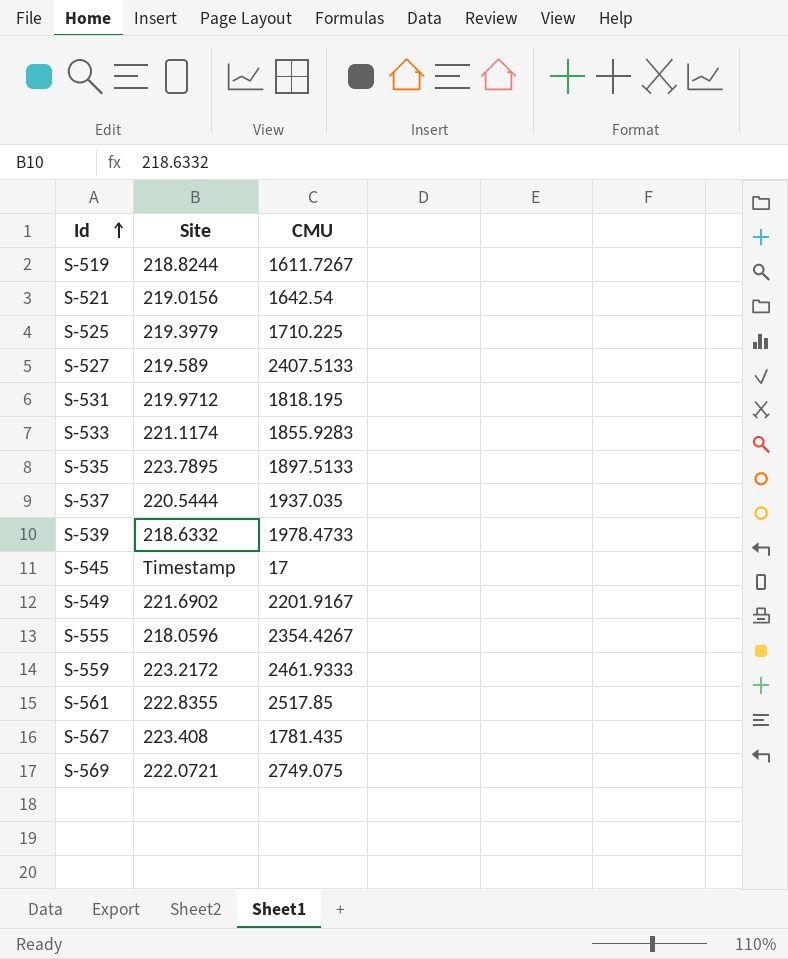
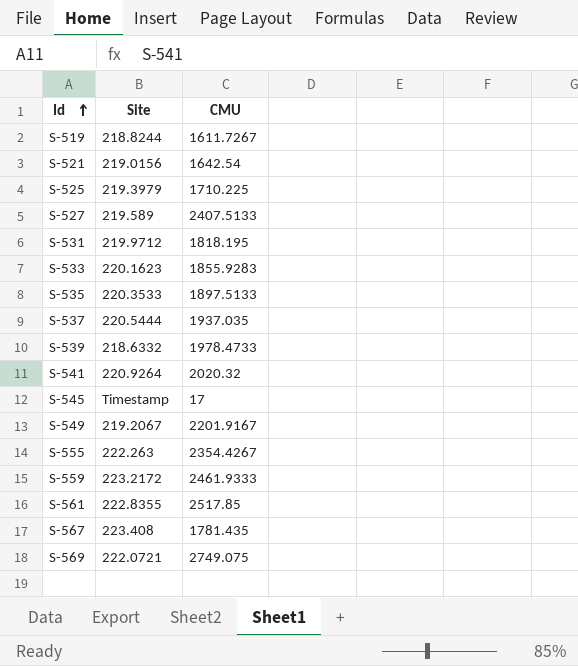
S-533 | Site: 221.1174 -> 220.1623
S-535 | Site: 223.7895 -> 220.3533
row S-541: none -> 220.9264 | 2020.32
S-549 | Site: 221.6902 -> 219.2067
S-555 | Site: 218.0596 -> 222.263

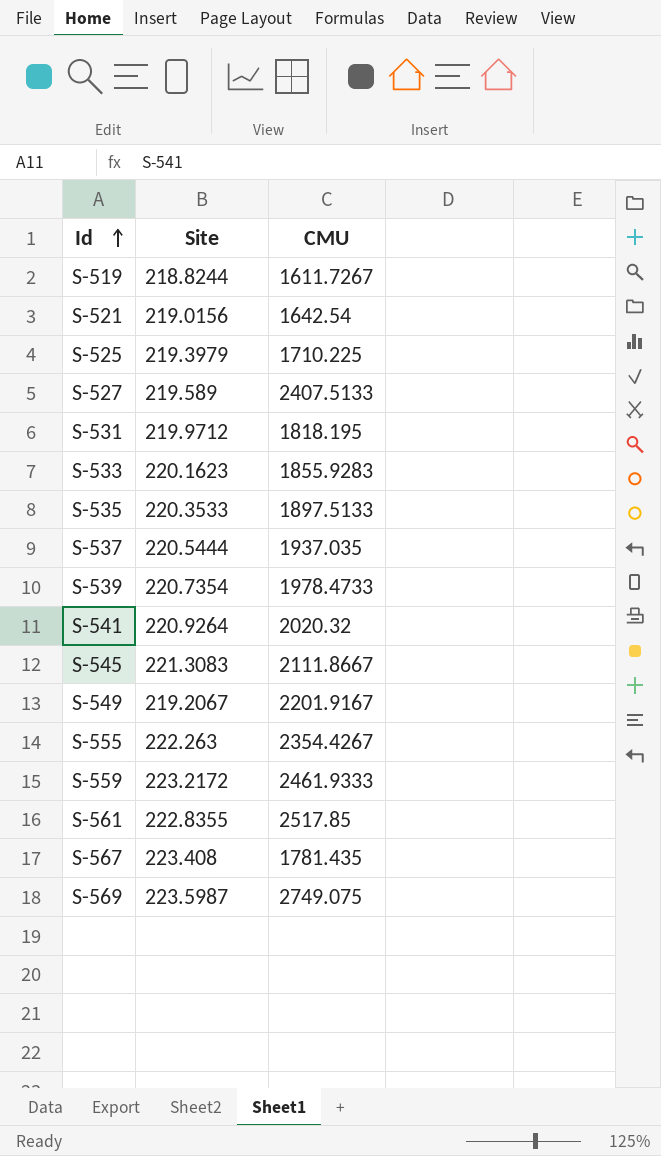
S-539 | Site: 218.6332 -> 220.7354
S-545 | Site: Timestamp -> 221.3083
S-545 | CMU: 17 -> 2111.8667
S-569 | Site: 222.0721 -> 223.5987

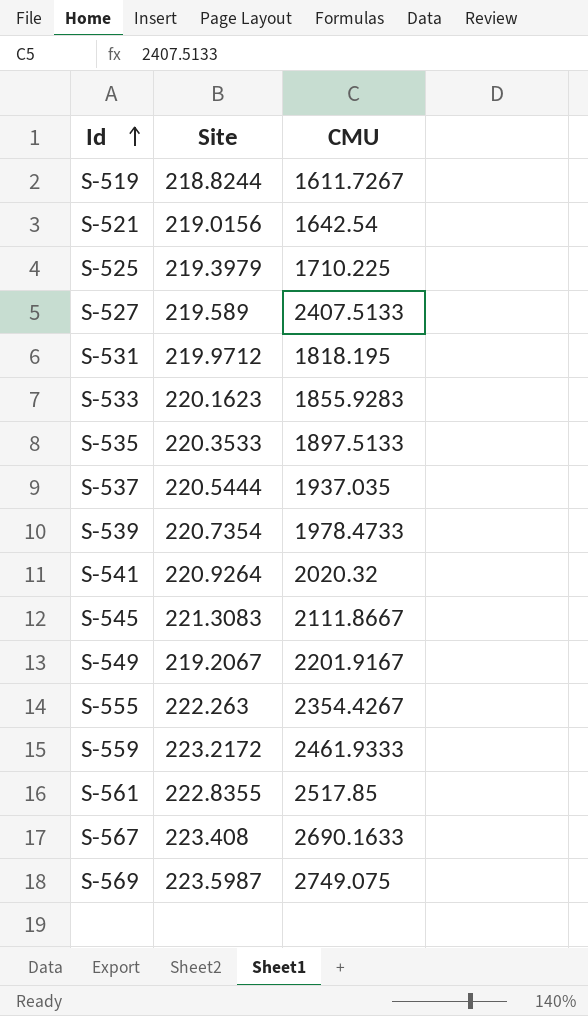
S-567 | CMU: 1781.435 -> 2690.1633

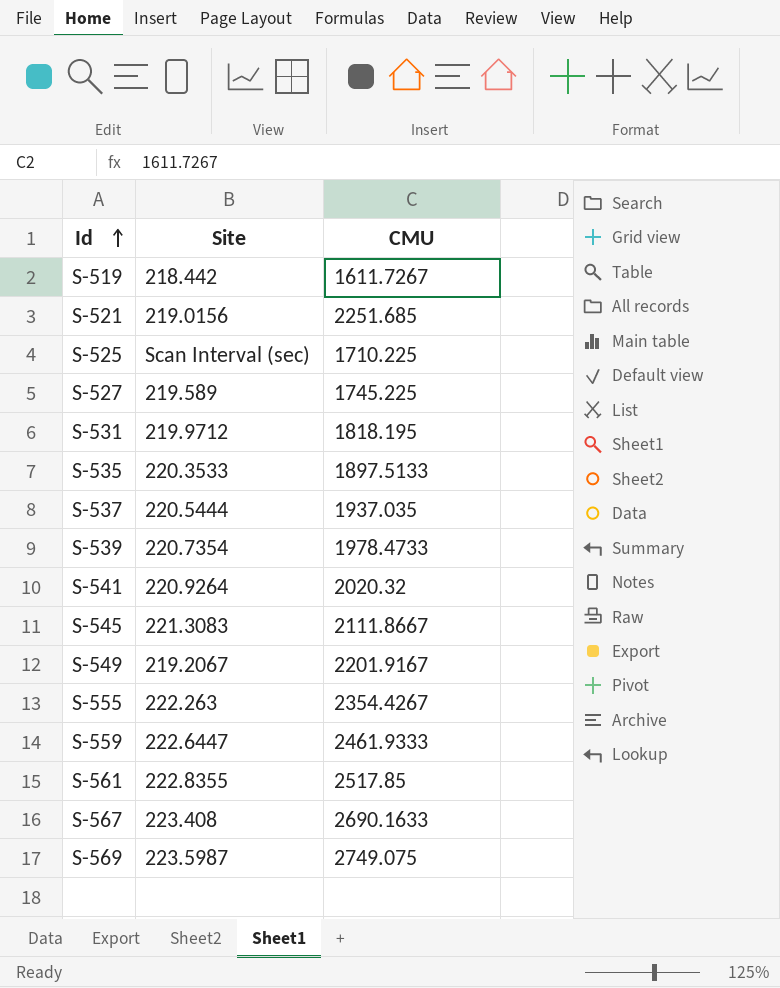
row S-533: 220.1623 | 1855.9283 -> none
S-519 | Site: 218.8244 -> 218.442
S-521 | CMU: 1642.54 -> 2251.685
S-525 | Site: 219.3979 -> Scan Interval (sec)
S-527 | CMU: 2407.5133 -> 1745.225
S-559 | Site: 223.2172 -> 222.6447

